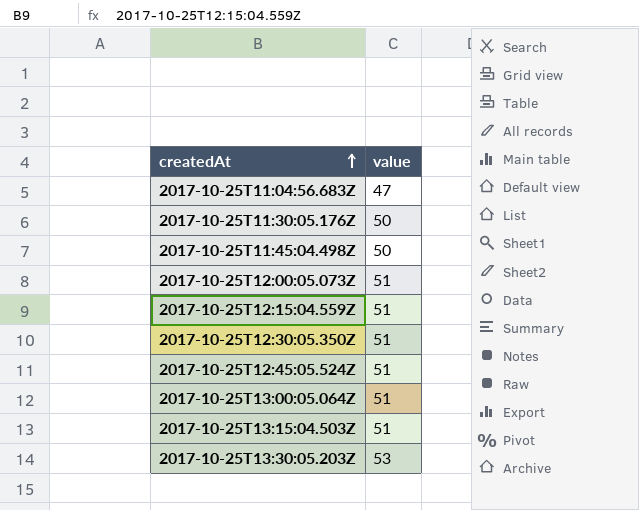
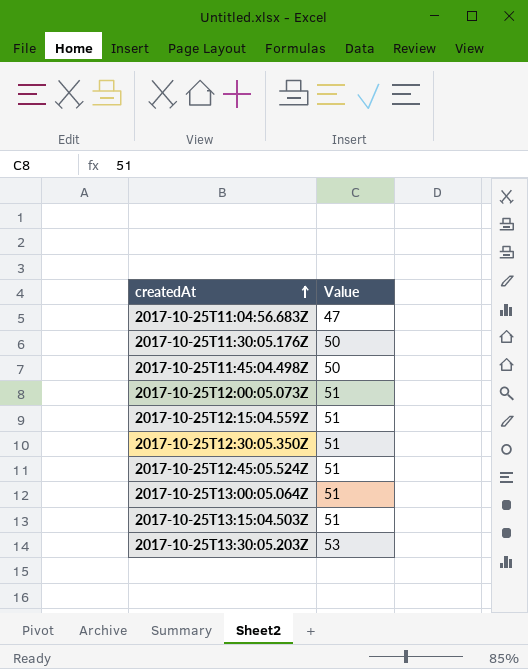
column name: value -> Value

